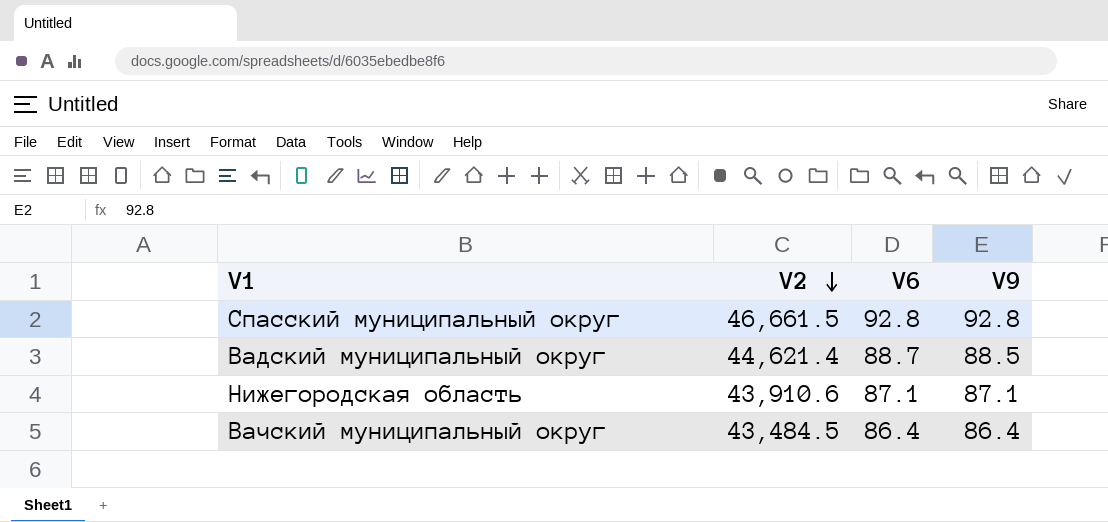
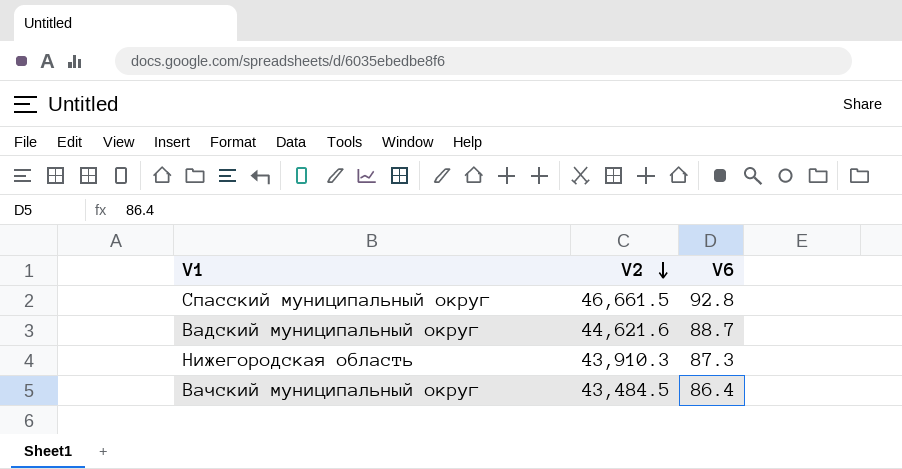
column V9 | position: 4 -> none
Вадский муниципальный округ | V2: 44,621.4 -> 44,621.6
Нижегородская область | V2: 43,910.6 -> 43,910.3
Нижегородская область | V6: 87.1 -> 87.3

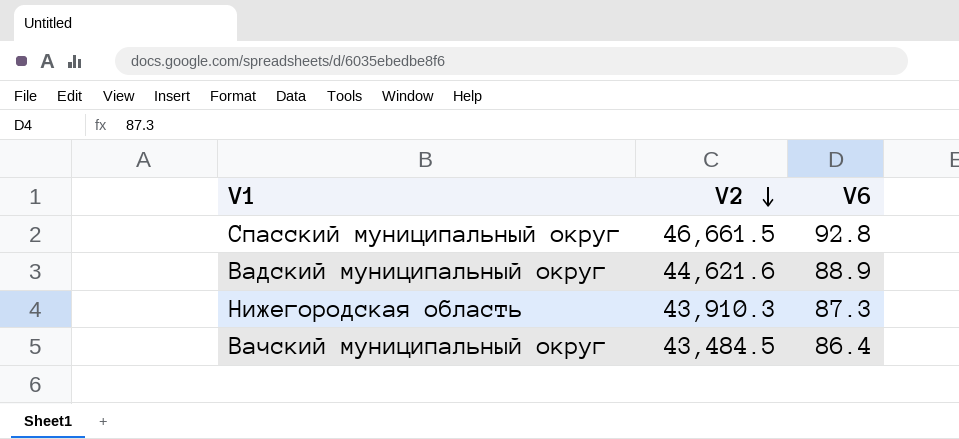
Вадский муниципальный округ | V6: 88.7 -> 88.9

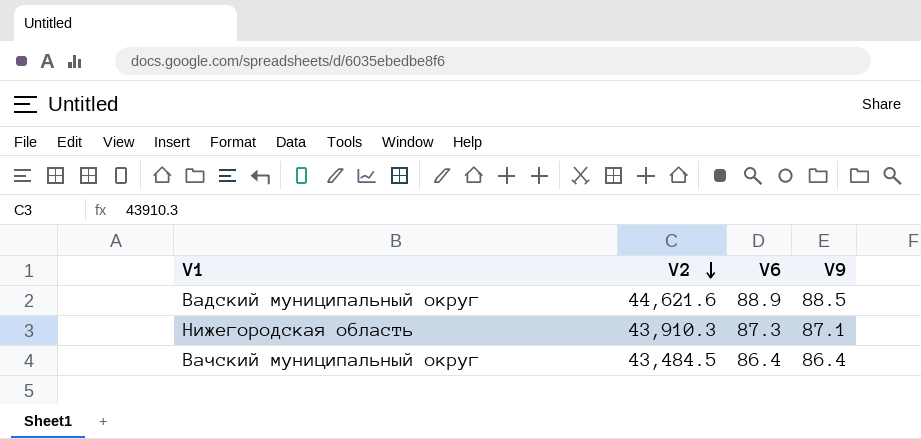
column V9 | position: none -> 4
row Спасский муниципальный округ: 46,661.5 | 92.8 -> none

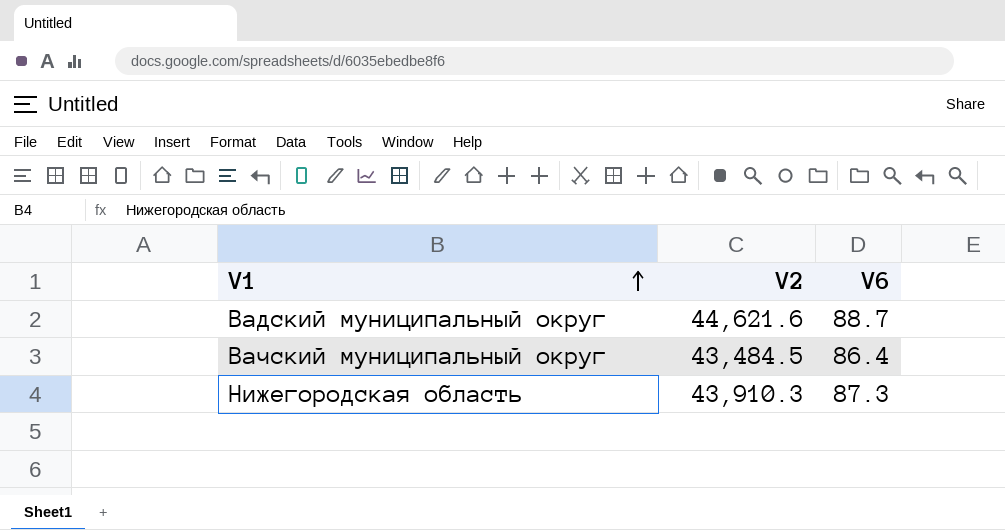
row order: V2 descending -> V1 ascending
column V9 | position: 4 -> none
Вадский муниципальный округ | V6: 88.9 -> 88.7

